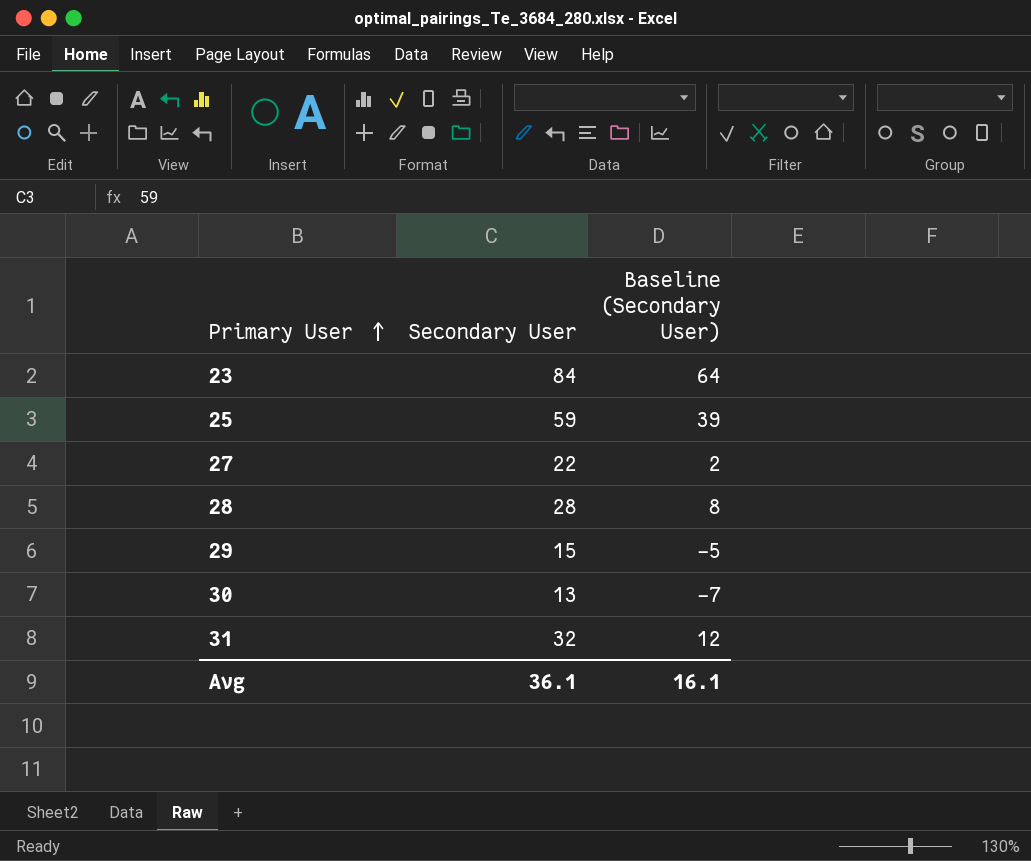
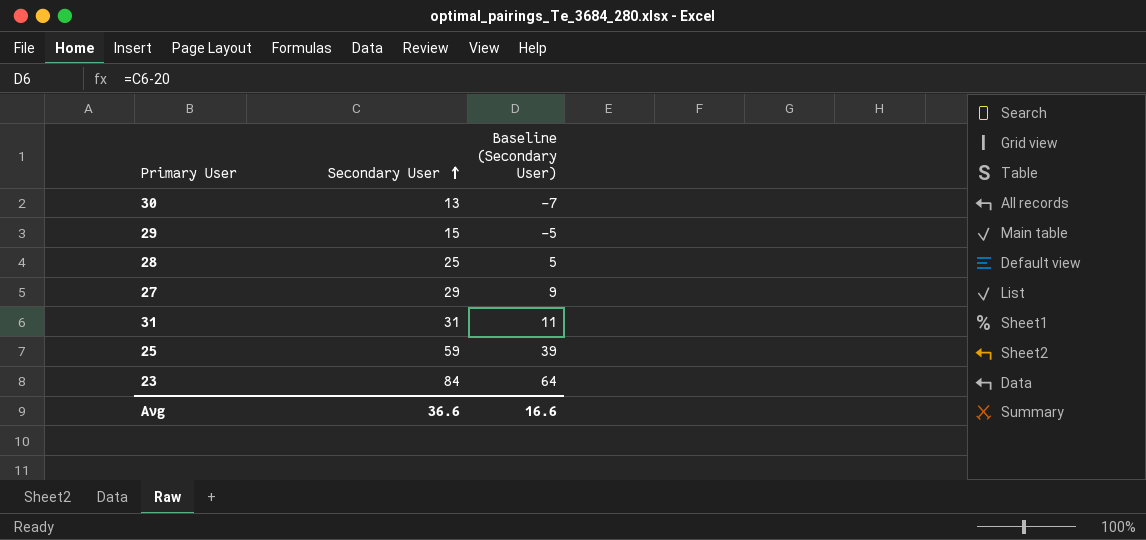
row order: Primary User ascending -> Secondary User ascending
28 | Secondary User: 28 -> 25
28 | Baseline (Secondary User): 8 -> 5
27 | Secondary User: 22 -> 29
27 | Baseline (Secondary User): 2 -> 9
31 | Secondary User: 32 -> 31
31 | Baseline (Secondary User): 12 -> 11
Avg | Secondary User: 36.1 -> 36.6
Avg | Baseline (Secondary User): 16.1 -> 16.6

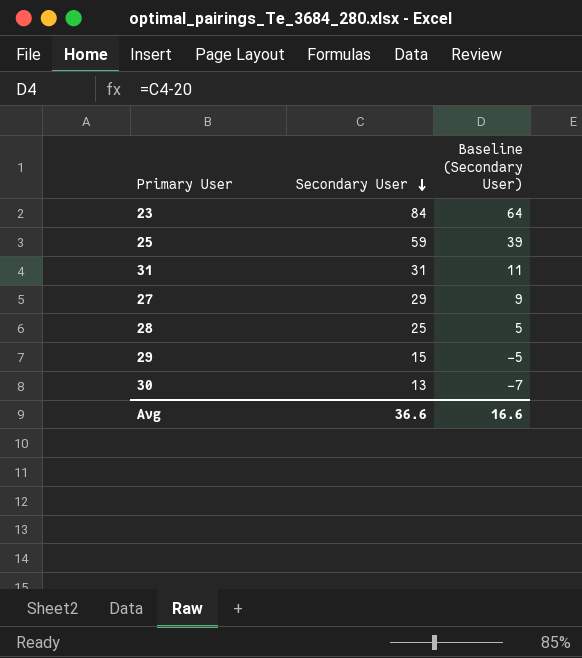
row order: Secondary User ascending -> Secondary User descending

